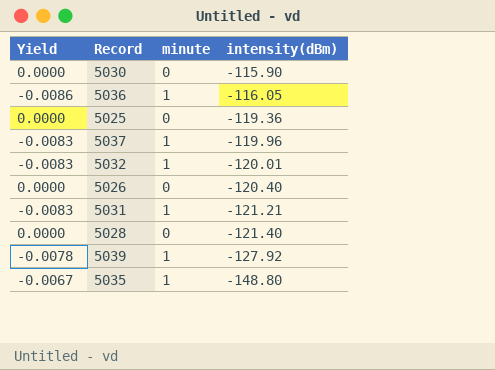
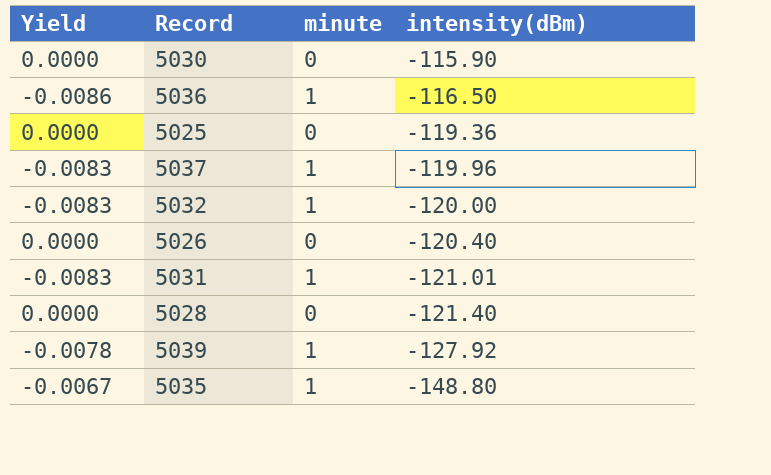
5036 | intensity(dBm): -116.05 -> -116.50
5032 | intensity(dBm): -120.01 -> -120.00
5031 | intensity(dBm): -121.21 -> -121.01

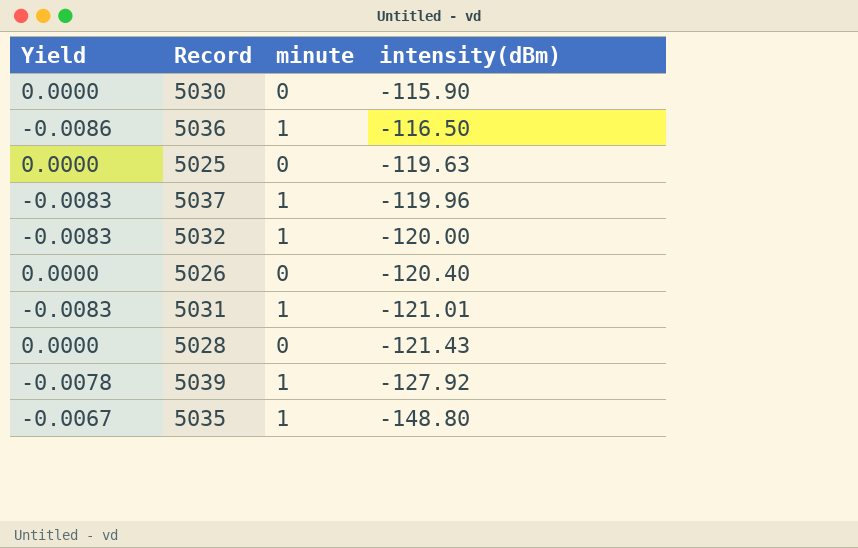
5025 | intensity(dBm): -119.36 -> -119.63
5028 | intensity(dBm): -121.40 -> -121.43

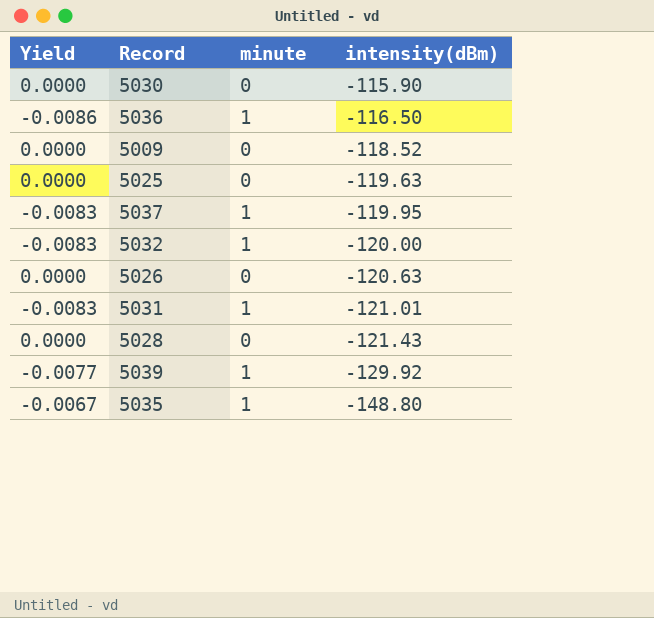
row 5009: none -> 0.0000 | 0 | -118.52
5037 | intensity(dBm): -119.96 -> -119.95
5026 | intensity(dBm): -120.40 -> -120.63
5039 | Yield: -0.0078 -> -0.0077
5039 | intensity(dBm): -127.92 -> -129.92

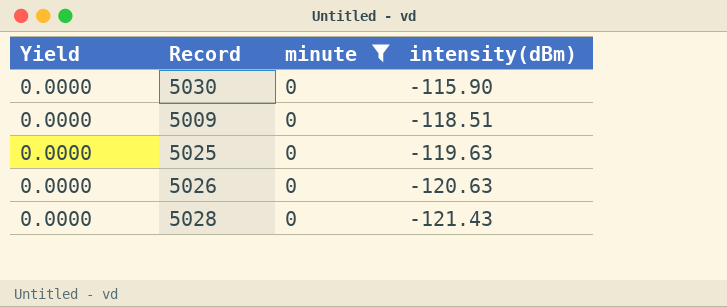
filter: none -> minute = 0
5009 | intensity(dBm): -118.52 -> -118.51

